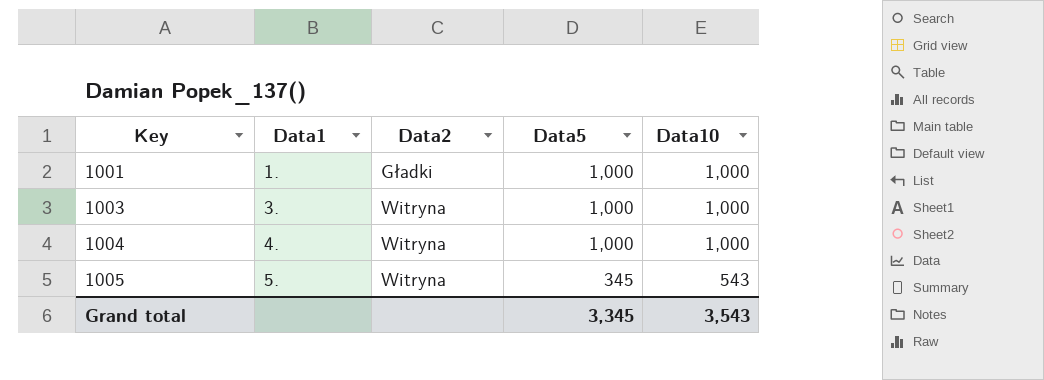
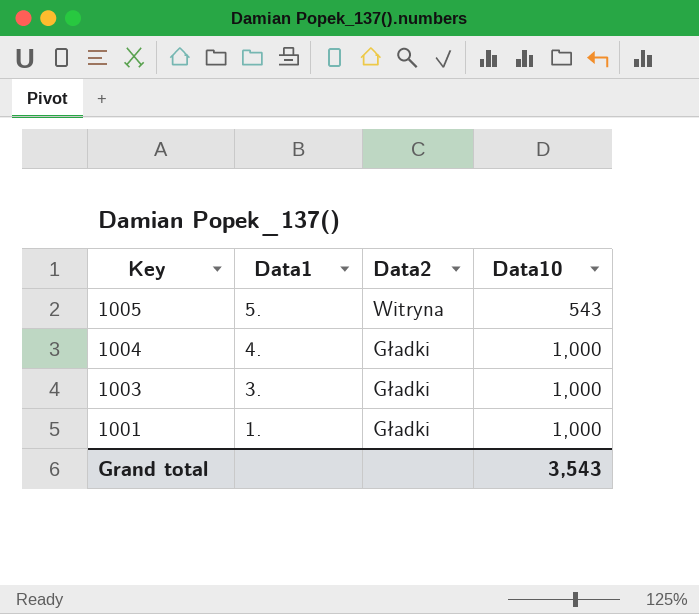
row order: Key ascending -> Key descending
column Data5 | position: 4 -> none
1004 | Data2: Witryna -> Gładki
1003 | Data2: Witryna -> Gładki

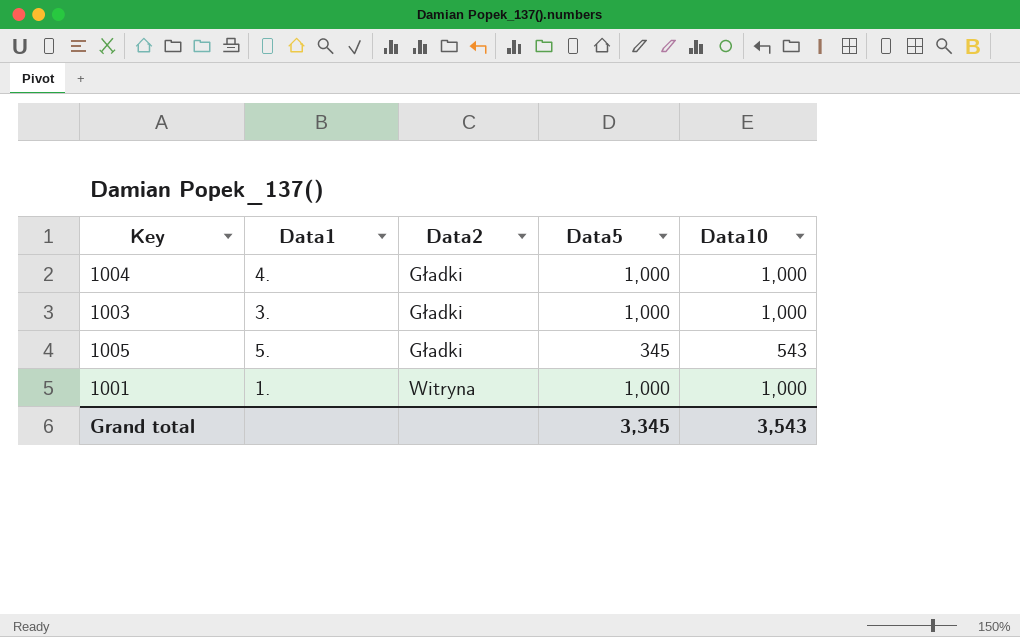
row order: Key descending -> Data2 ascending
column Data5 | position: none -> 4
1005 | Data2: Witryna -> Gładki
1001 | Data2: Gładki -> Witryna

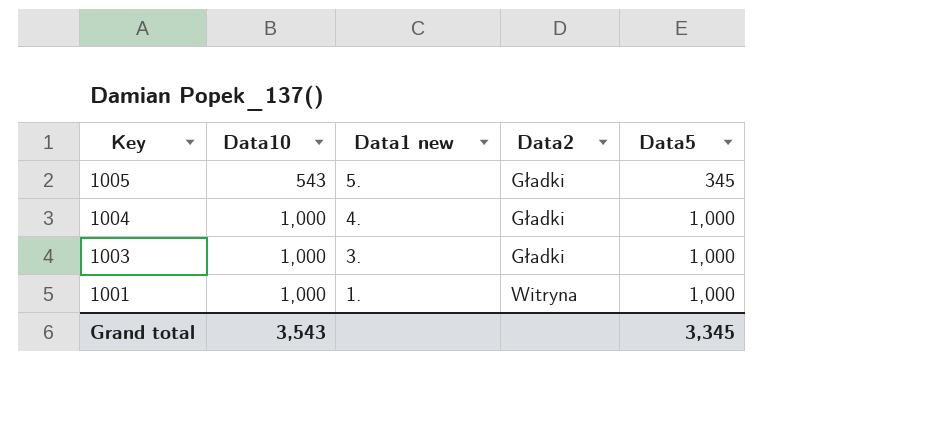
row order: Data2 ascending -> Key descending
column Data10 | position: 5 -> 2
column name: Data1 -> Data1 new

